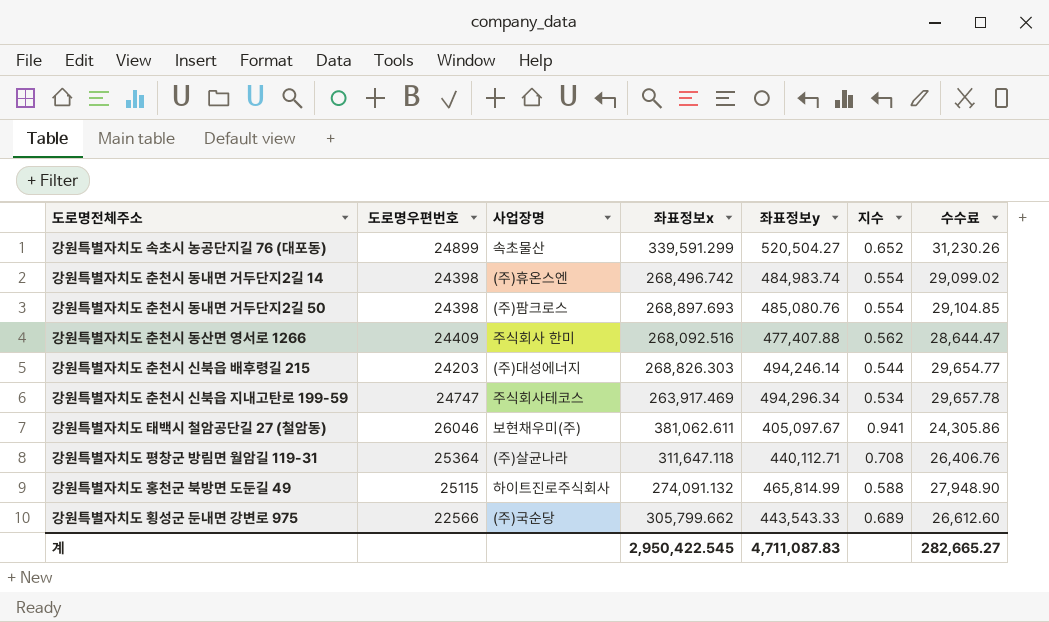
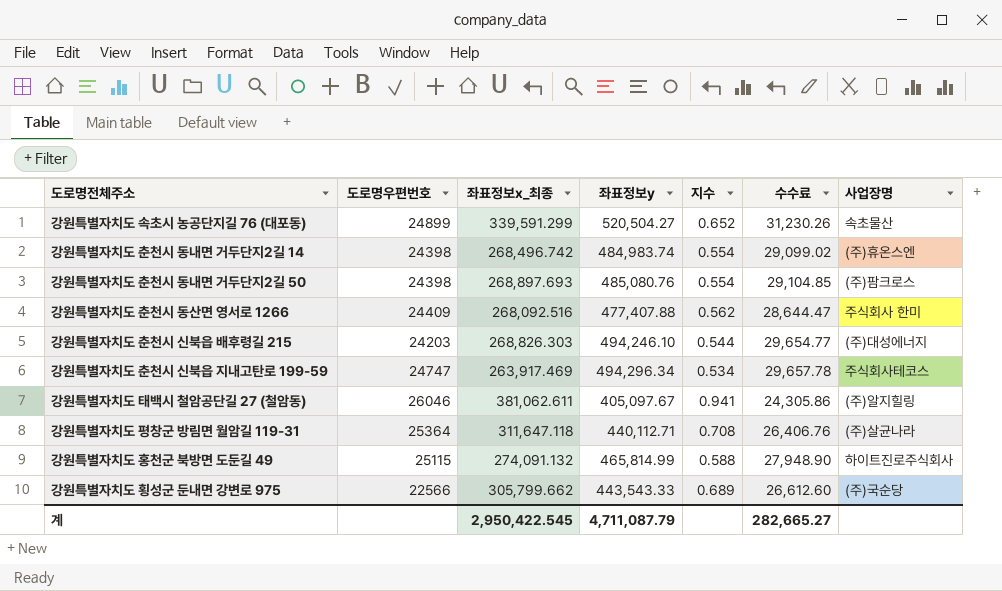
column name: 좌표정보x -> 좌표정보x_최종
column 사업장명 | position: 3 -> 7
강원특별자치도 춘천시 신북읍 배후령길 215 | 좌표정보y: 494,246.14 -> 494,246.10
강원특별자치도 태백시 철암공단길 27 (철암동) | 사업장명: 보현채우미(주) -> (주)알지힐링
계 | 좌표정보y: 4,711,087.83 -> 4,711,087.79

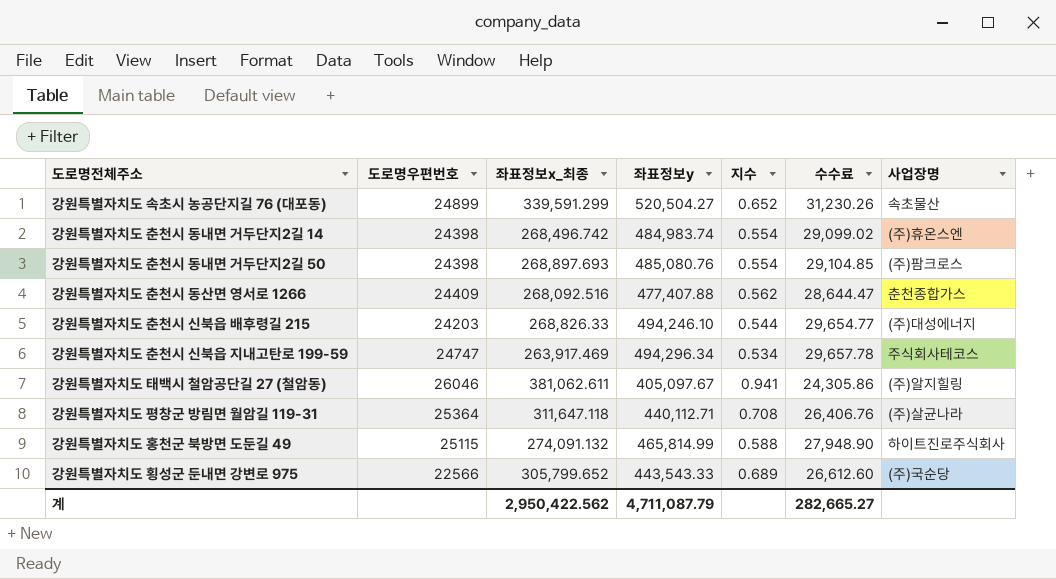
강원특별자치도 춘천시 동산면 영서로 1266 | 사업장명: 주식회사 한미 -> 춘천종합가스
강원특별자치도 춘천시 신북읍 배후령길 215 | 좌표정보x_최종: 268,826.303 -> 268,826.33
강원특별자치도 횡성군 둔내면 강변로 975 | 좌표정보x_최종: 305,799.662 -> 305,799.652
계 | 좌표정보x_최종: 2,950,422.545 -> 2,950,422.562

